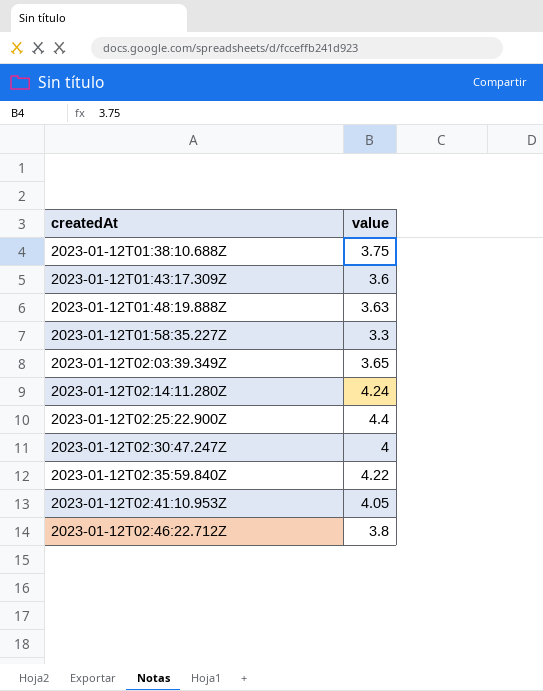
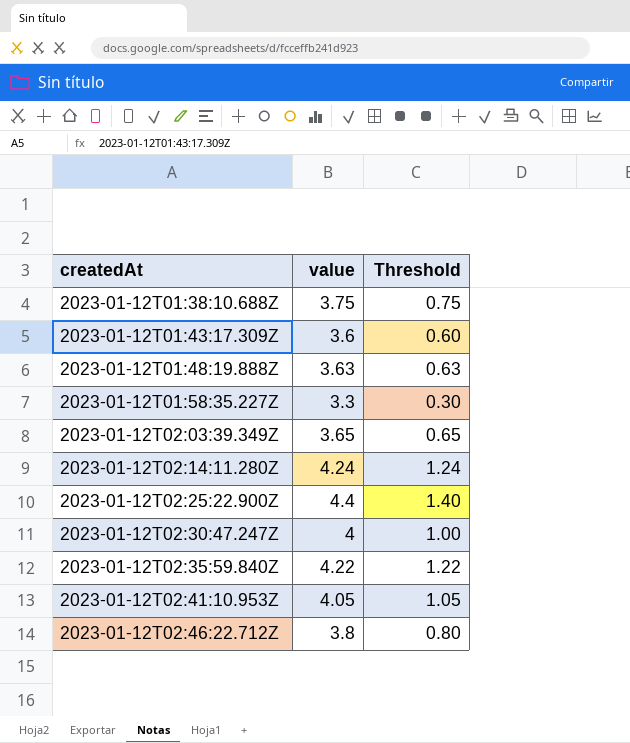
column Threshold | formula: none -> [value] - 3

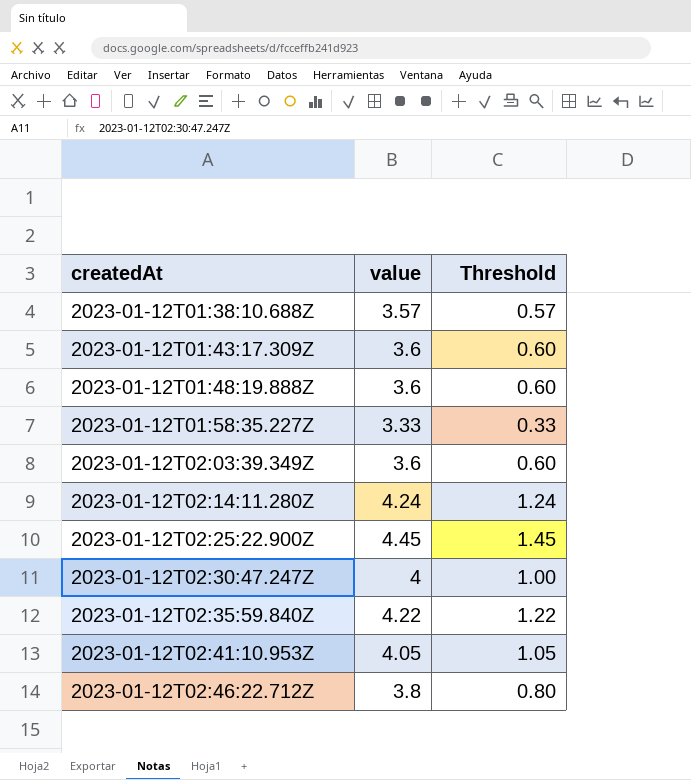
2023-01-12T01:38:10.688Z | value: 3.75 -> 3.57
2023-01-12T01:38:10.688Z | Threshold: 0.75 -> 0.57
2023-01-12T01:48:19.888Z | value: 3.63 -> 3.6
2023-01-12T01:48:19.888Z | Threshold: 0.63 -> 0.60
2023-01-12T01:58:35.227Z | value: 3.3 -> 3.33
2023-01-12T01:58:35.227Z | Threshold: 0.30 -> 0.33
2023-01-12T02:03:39.349Z | value: 3.65 -> 3.6
2023-01-12T02:03:39.349Z | Threshold: 0.65 -> 0.60
2023-01-12T02:25:22.900Z | value: 4.4 -> 4.45
2023-01-12T02:25:22.900Z | Threshold: 1.40 -> 1.45

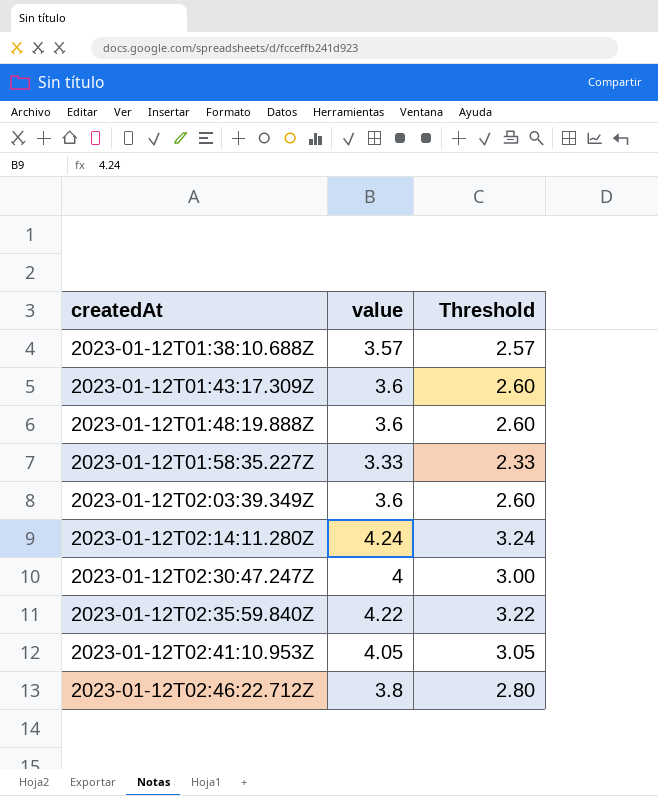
column Threshold | formula: [value] - 3 -> [value] - 1
row 2023-01-12T02:25:22.900Z: 4.45 | 1.45 -> none

